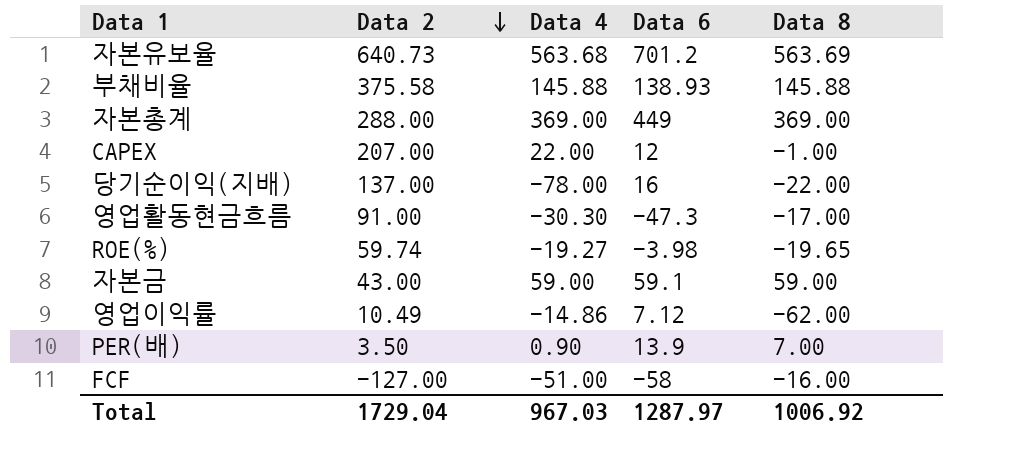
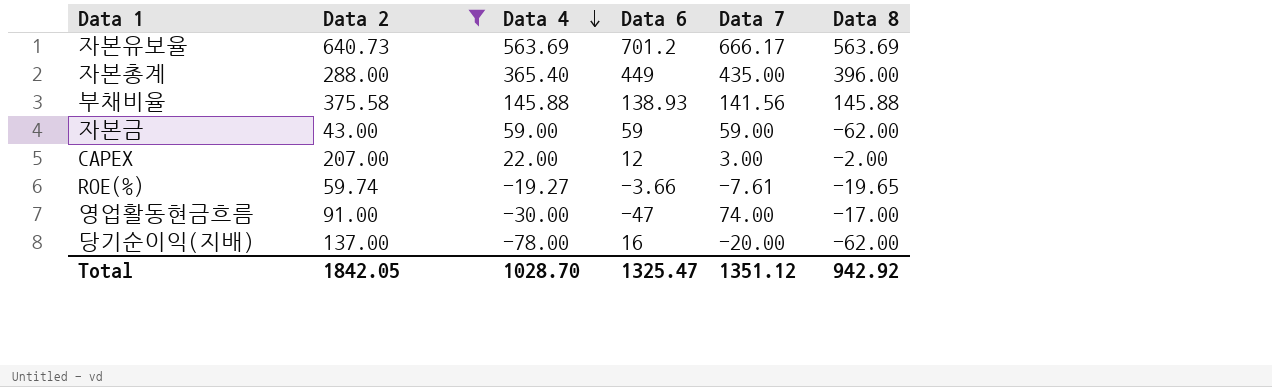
filter: none -> Data 2 >= 43.00
row order: Data 2 descending -> Data 4 descending
column Data 7 | position: none -> 5
자본유보율 | Data 4: 563.68 -> 563.69
자본총계 | Data 4: 369.00 -> 365.40
자본총계 | Data 8: 369.00 -> 396.00
자본금 | Data 6: 59.1 -> 59
자본금 | Data 8: 59.00 -> -62.00
CAPEX | Data 8: -1.00 -> -2.00
ROE(%) | Data 6: -3.98 -> -3.66
영업활동현금흐름 | Data 4: -30.30 -> -30.00
영업활동현금흐름 | Data 6: -47.3 -> -47
당기순이익(지배) | Data 8: -22.00 -> -62.00
Total | Data 2: 1729.04 -> 1842.05
Total | Data 4: 967.03 -> 1028.70
Total | Data 6: 1287.97 -> 1325.47
Total | Data 8: 1006.92 -> 942.92

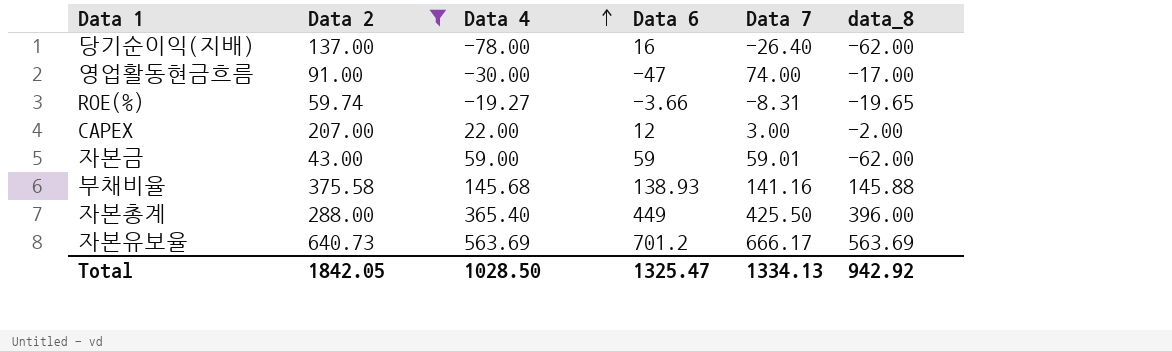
row order: Data 4 descending -> Data 4 ascending
column name: Data 8 -> data_8
당기순이익(지배) | Data 7: -20.00 -> -26.40
ROE(%) | Data 7: -7.61 -> -8.31
자본금 | Data 7: 59.00 -> 59.01
부채비율 | Data 4: 145.88 -> 145.68
부채비율 | Data 7: 141.56 -> 141.16
자본총계 | Data 7: 435.00 -> 425.50
Total | Data 4: 1028.70 -> 1028.50
Total | Data 7: 1351.12 -> 1334.13

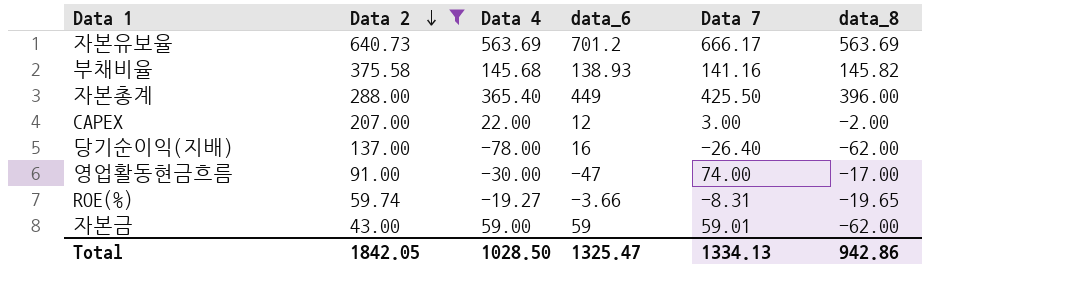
row order: Data 4 ascending -> Data 2 descending
column name: Data 6 -> data_6
부채비율 | data_8: 145.88 -> 145.82
Total | data_8: 942.92 -> 942.86

